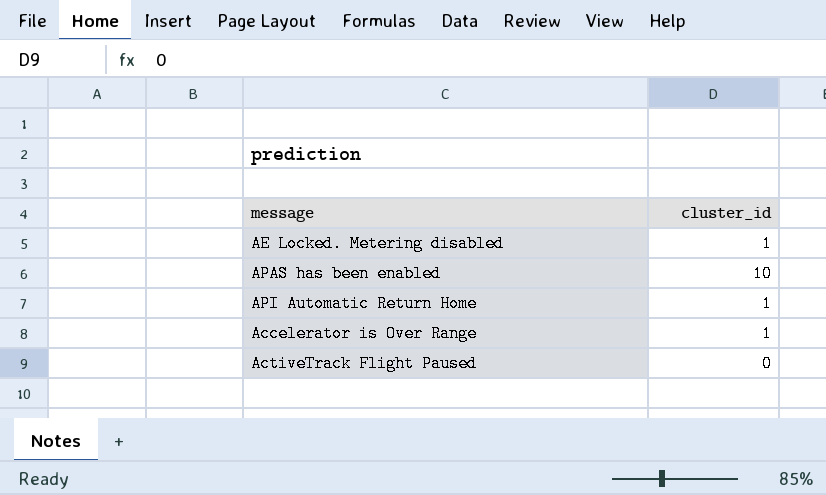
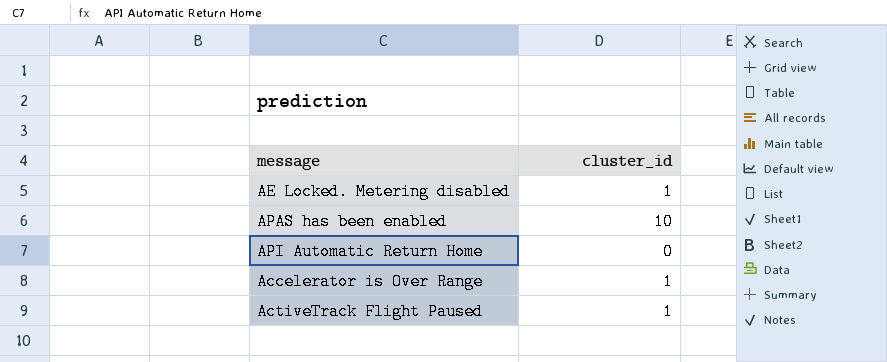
API Automatic Return Home | cluster_id: 1 -> 0
ActiveTrack Flight Paused | cluster_id: 0 -> 1

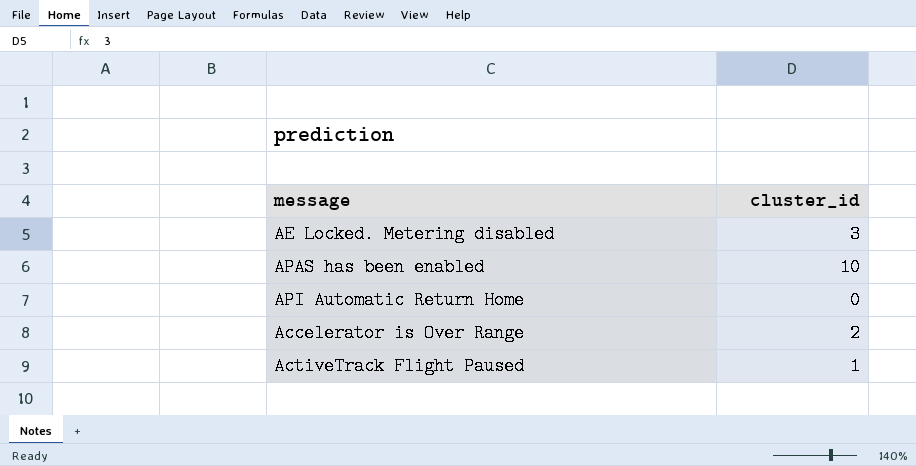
AE Locked. Metering disabled | cluster_id: 1 -> 3
Accelerator is Over Range | cluster_id: 1 -> 2

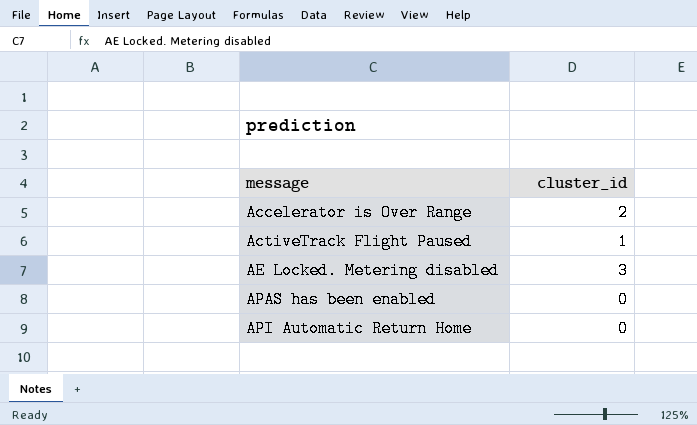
row order: none -> message ascending
APAS has been enabled | cluster_id: 10 -> 0

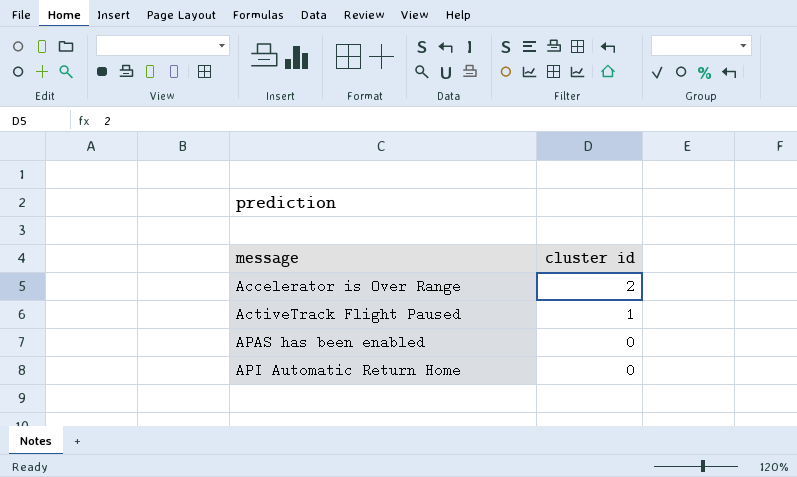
column name: cluster_id -> cluster id
row AE Locked. Metering disabled: 3 -> none

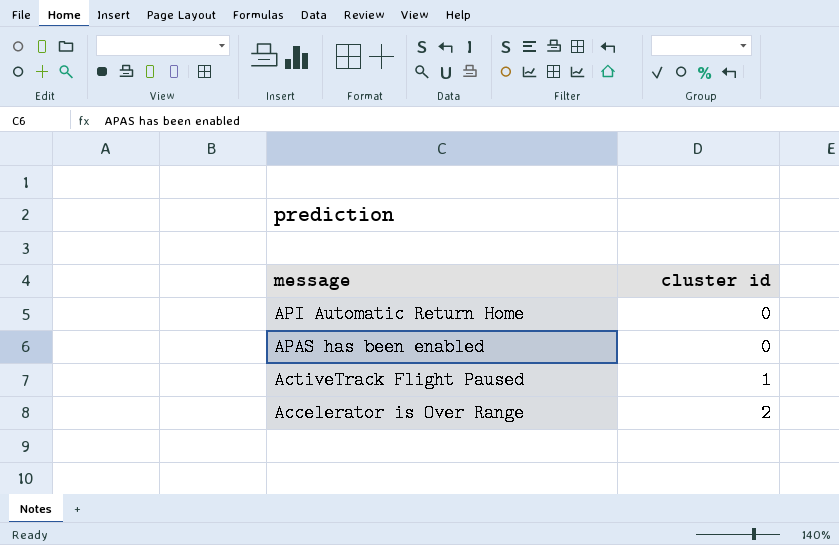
row order: message ascending -> message descending

